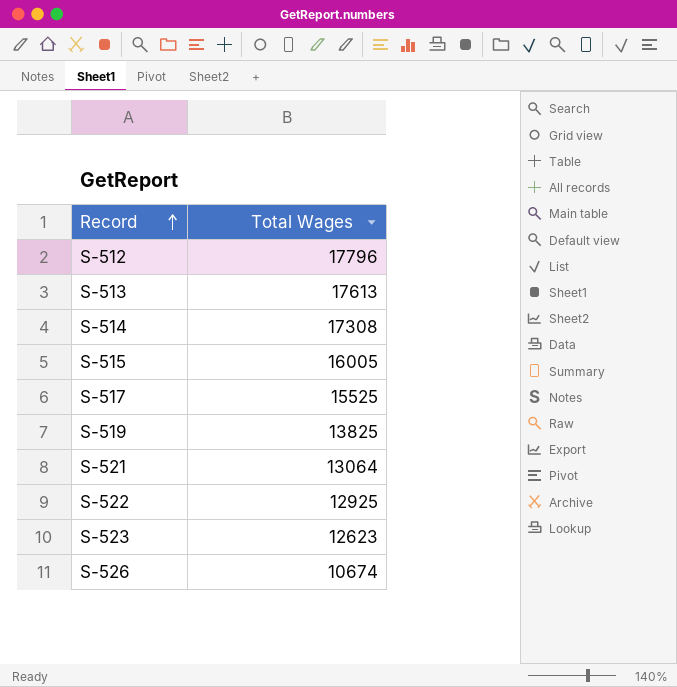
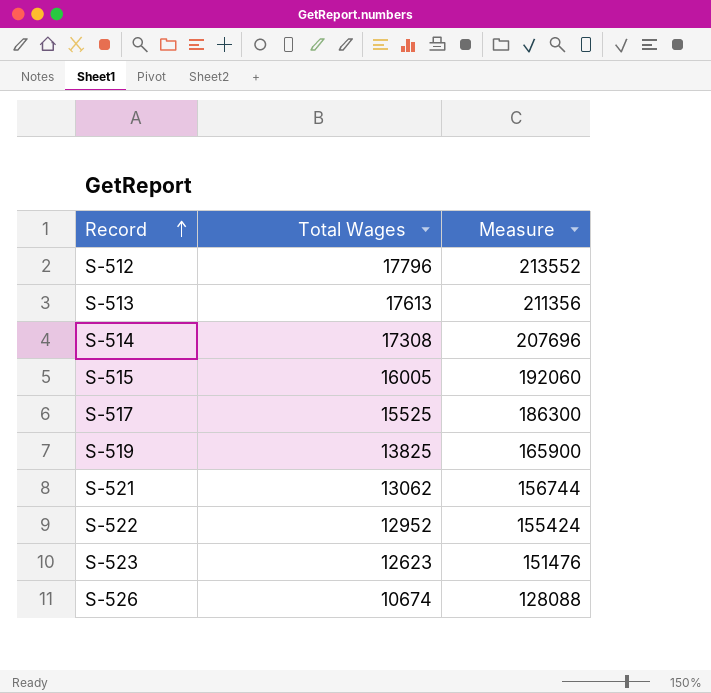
column Measure | formula: none -> [Total Wages] * 12
S-521 | Total Wages: 13064 -> 13062
S-522 | Total Wages: 12925 -> 12952

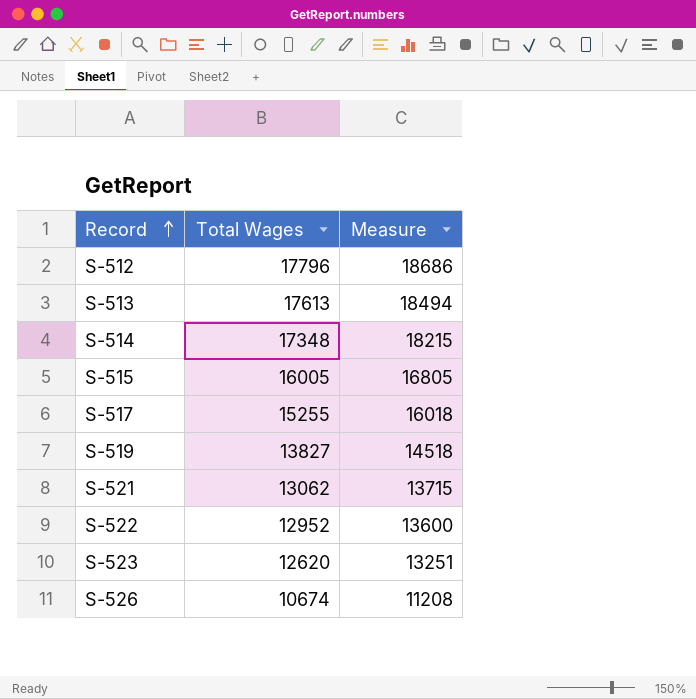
column Measure | formula: [Total Wages] * 12 -> [Total Wages] * 1.05
S-514 | Total Wages: 17308 -> 17348
S-517 | Total Wages: 15525 -> 15255
S-519 | Total Wages: 13825 -> 13827
S-523 | Total Wages: 12623 -> 12620

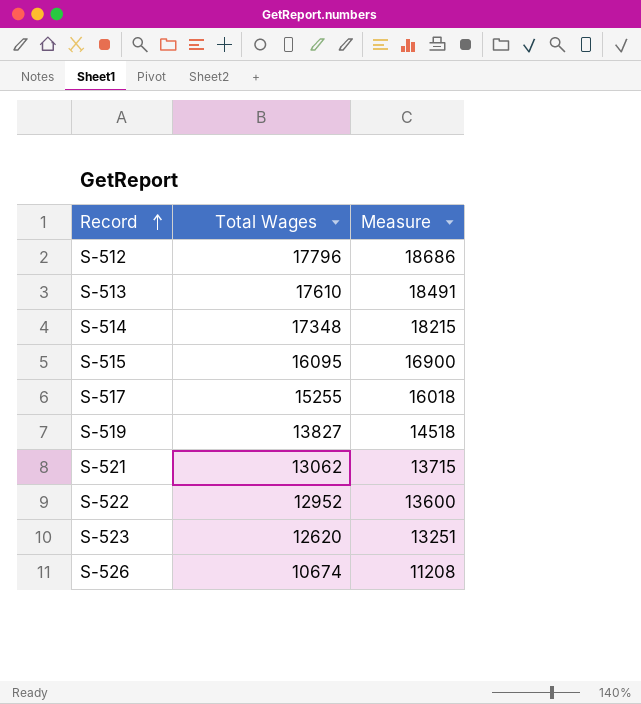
S-513 | Total Wages: 17613 -> 17610
S-513 | Measure: 18494 -> 18491
S-515 | Total Wages: 16005 -> 16095
S-515 | Measure: 16805 -> 16900

